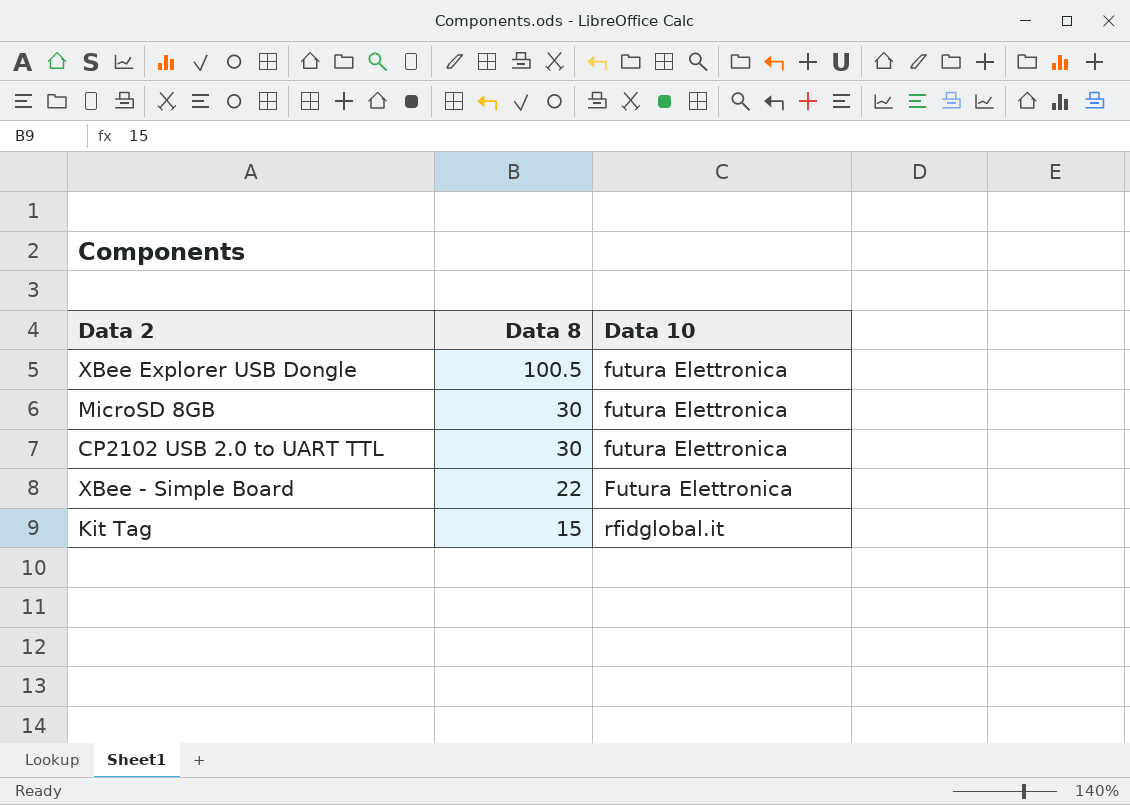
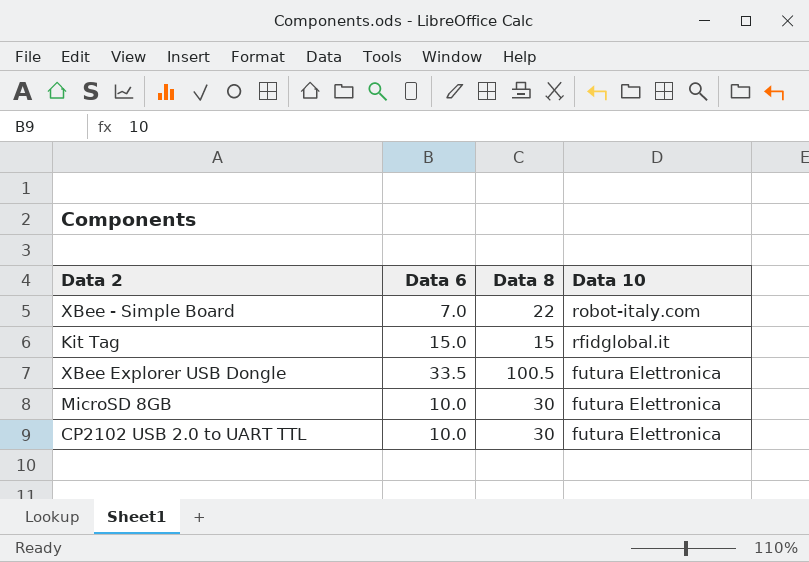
row order: Data 8 descending -> Data 10 descending
column Data 6 | position: none -> 2
XBee - Simple Board | Data 10: Futura Elettronica -> robot-italy.com

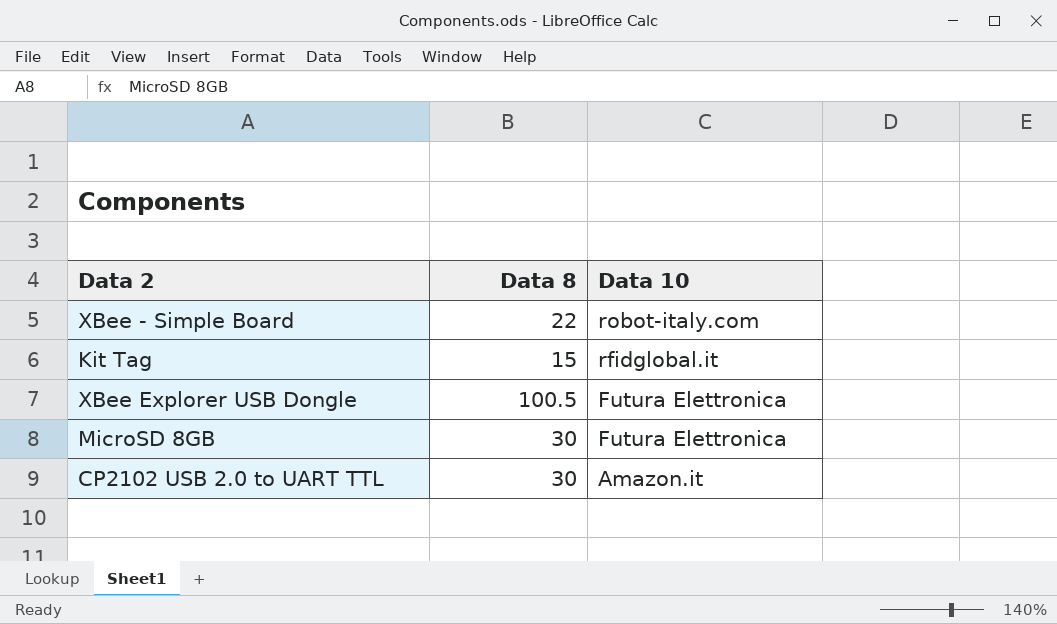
column Data 6 | position: 2 -> none
XBee Explorer USB Dongle | Data 10: futura Elettronica -> Futura Elettronica
MicroSD 8GB | Data 10: futura Elettronica -> Futura Elettronica
CP2102 USB 2.0 to UART TTL | Data 10: futura Elettronica -> Amazon.it

